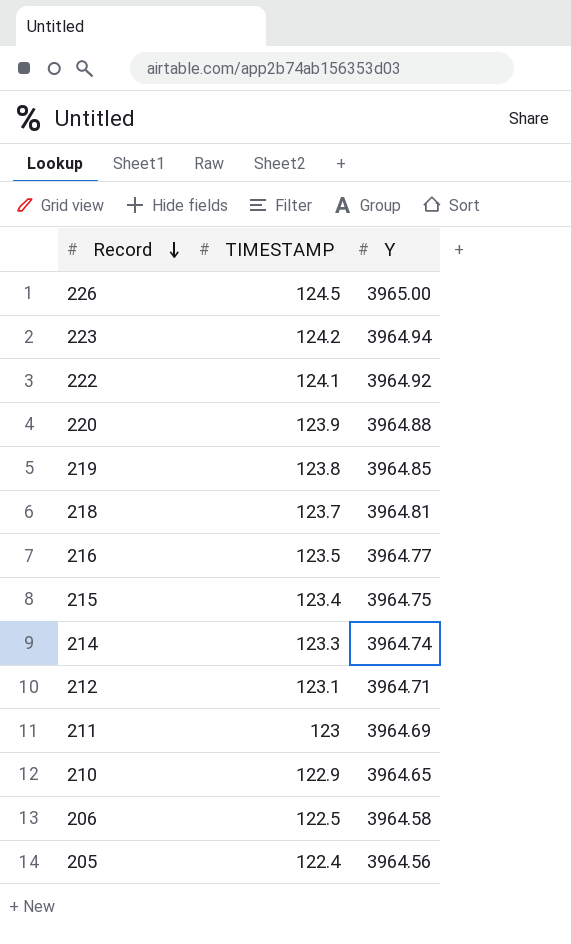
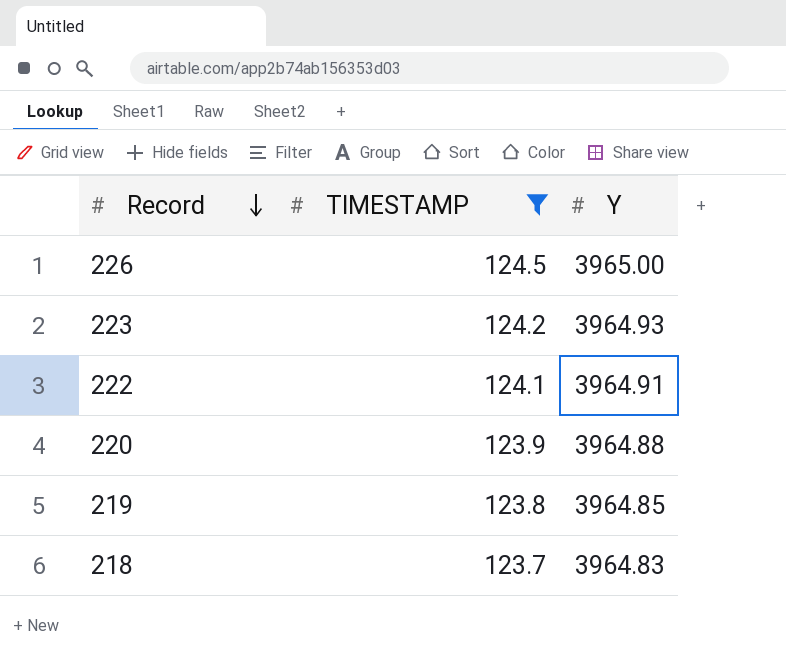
filter: none -> TIMESTAMP >= 123.7
223 | Y: 3964.94 -> 3964.93
222 | Y: 3964.92 -> 3964.91
218 | Y: 3964.81 -> 3964.83

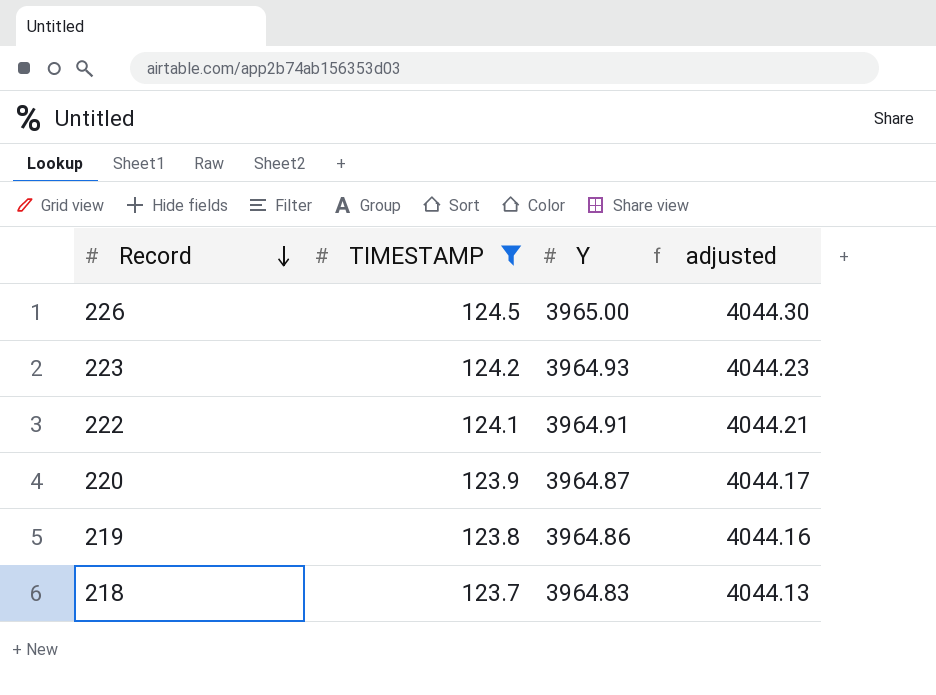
column adjusted | formula: none -> [Y] * 1.02
220 | Y: 3964.88 -> 3964.87
219 | Y: 3964.85 -> 3964.86

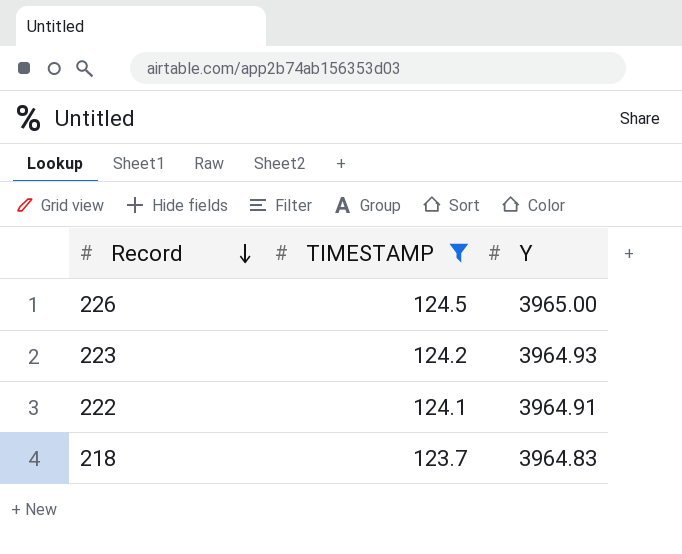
column adjusted | formula: [Y] * 1.02 -> none
row 220: 123.9 | 3964.87 | 4044.17 -> none
row 219: 123.8 | 3964.86 | 4044.16 -> none

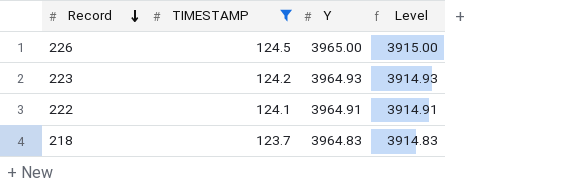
column Level | formula: none -> [Y] - 50

